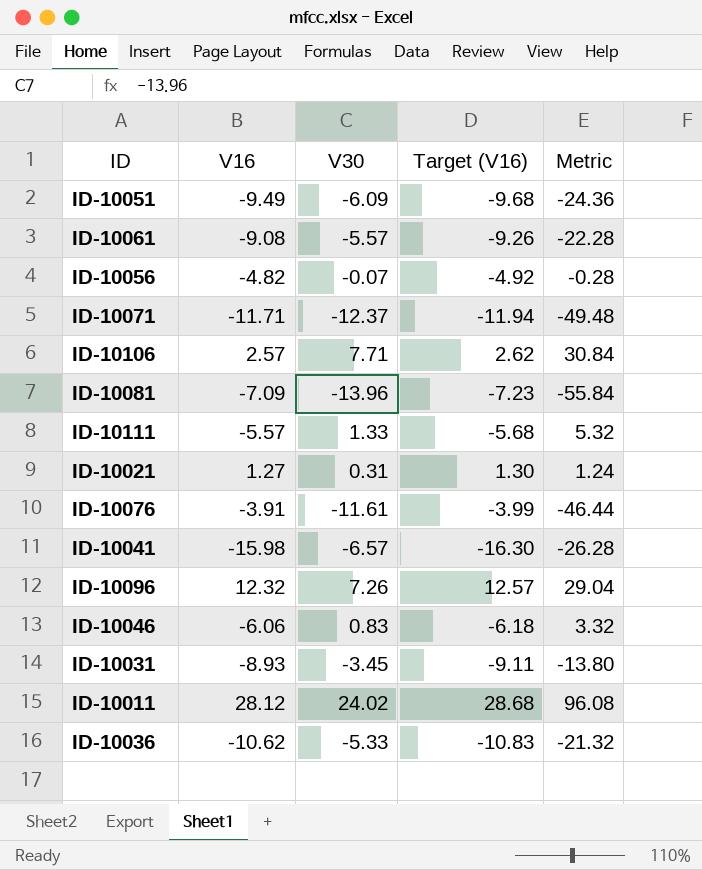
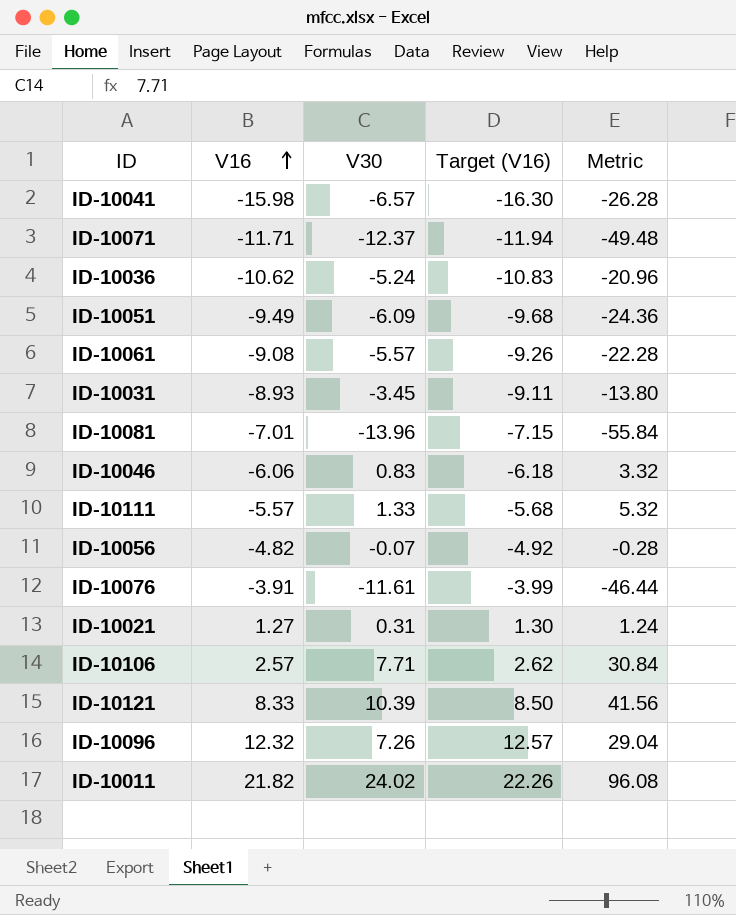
row order: none -> V16 ascending
ID-10036 | V30: -5.33 -> -5.24
ID-10036 | Metric: -21.32 -> -20.96
ID-10081 | V16: -7.09 -> -7.01
ID-10081 | Target (V16): -7.23 -> -7.15
row ID-10121: none -> 8.33 | 10.39 | 8.50 | 41.56
ID-10011 | V16: 28.12 -> 21.82
ID-10011 | Target (V16): 28.68 -> 22.26

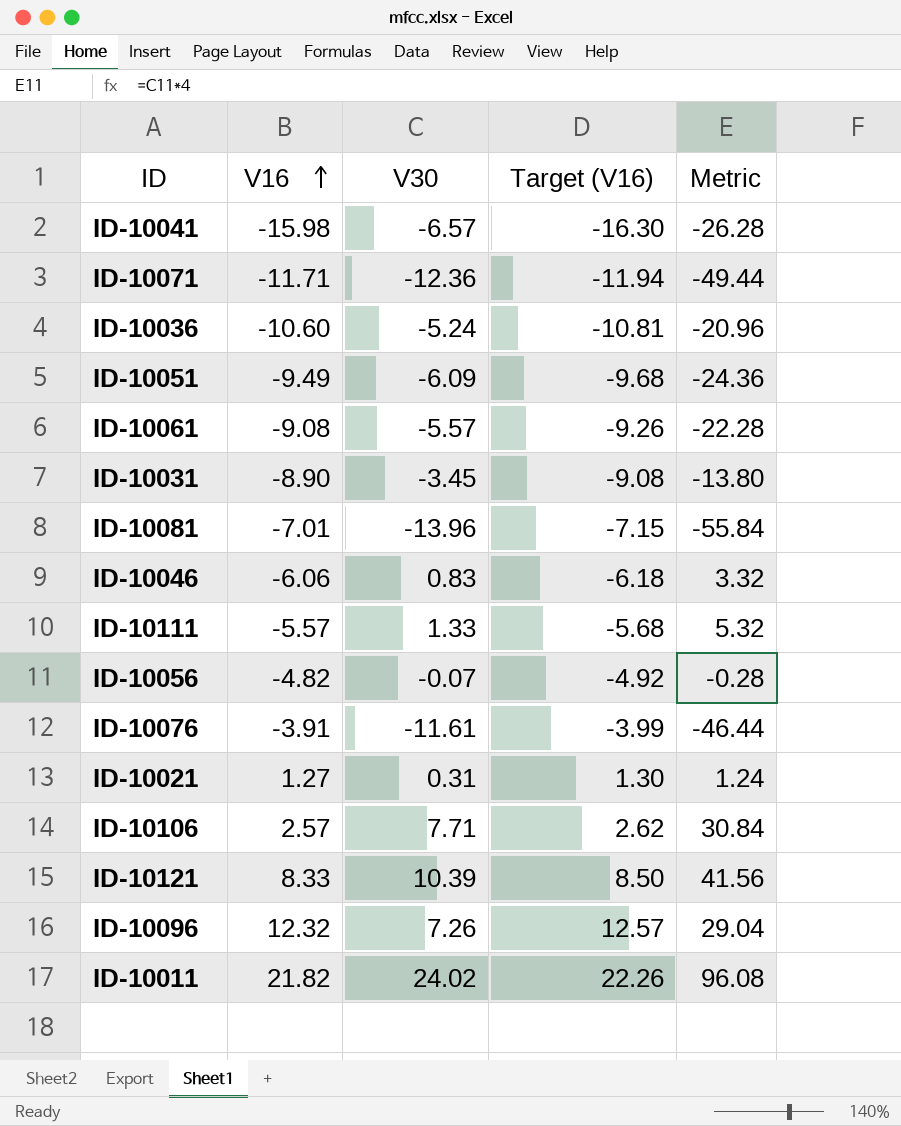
ID-10071 | V30: -12.37 -> -12.36
ID-10071 | Metric: -49.48 -> -49.44
ID-10036 | V16: -10.62 -> -10.60
ID-10036 | Target (V16): -10.83 -> -10.81
ID-10031 | V16: -8.93 -> -8.90
ID-10031 | Target (V16): -9.11 -> -9.08

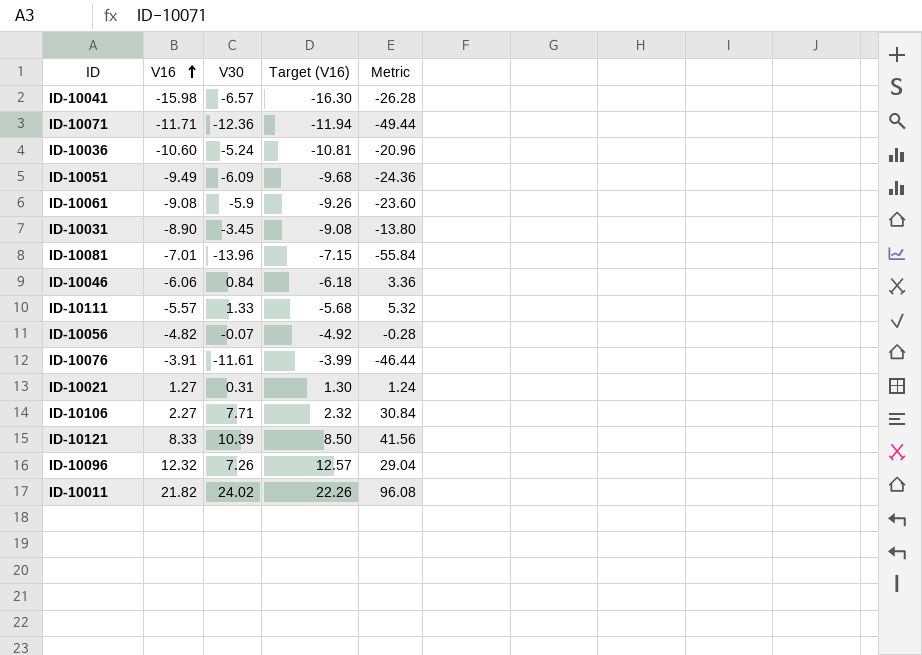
ID-10061 | V30: -5.57 -> -5.9
ID-10061 | Metric: -22.28 -> -23.60
ID-10046 | V30: 0.83 -> 0.84
ID-10046 | Metric: 3.32 -> 3.36
ID-10106 | V16: 2.57 -> 2.27
ID-10106 | Target (V16): 2.62 -> 2.32

